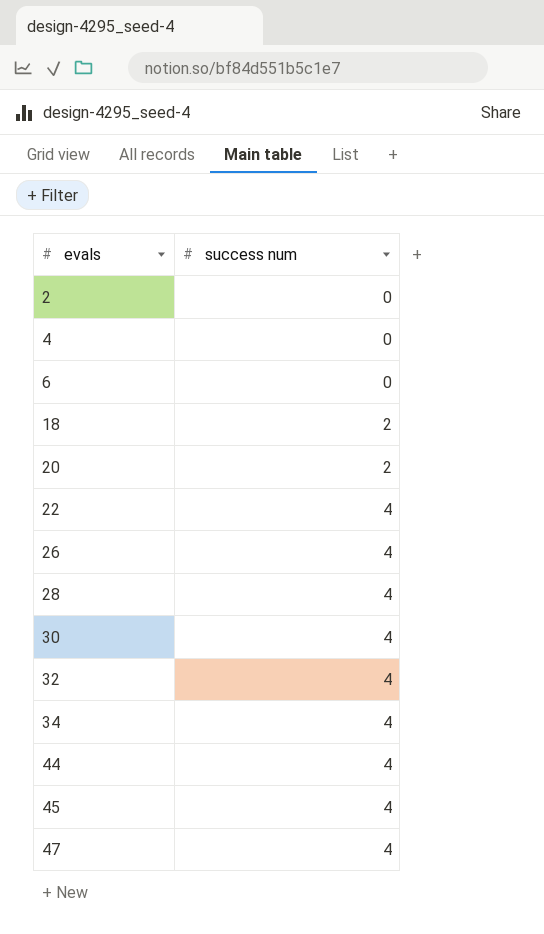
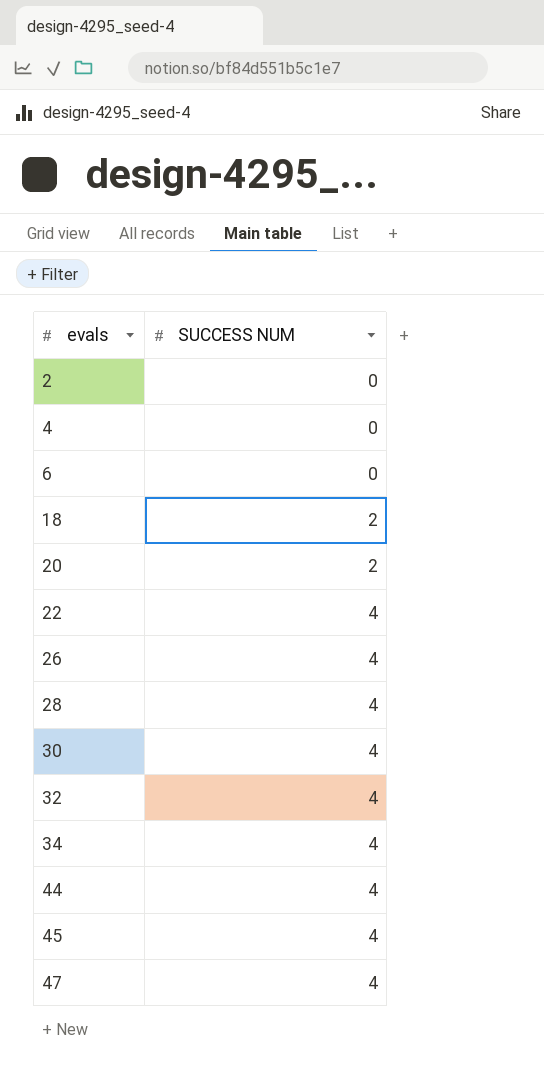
column name: success num -> SUCCESS NUM

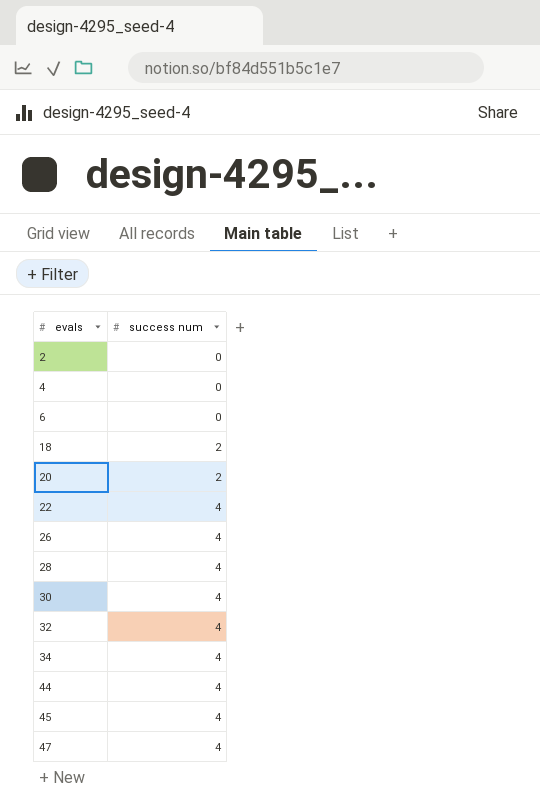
column name: SUCCESS NUM -> success num

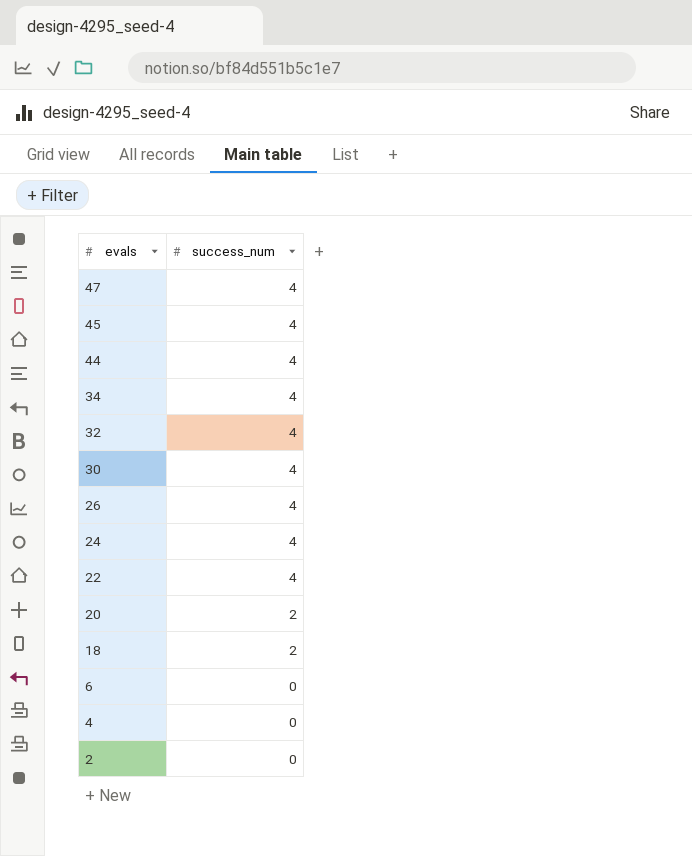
row order: evals ascending -> evals descending
column name: success num -> success_num
row 28: 4 -> none
row 24: none -> 4

